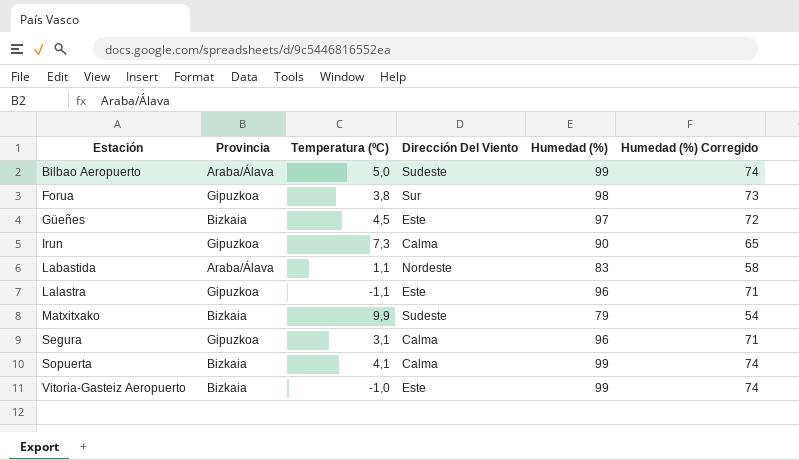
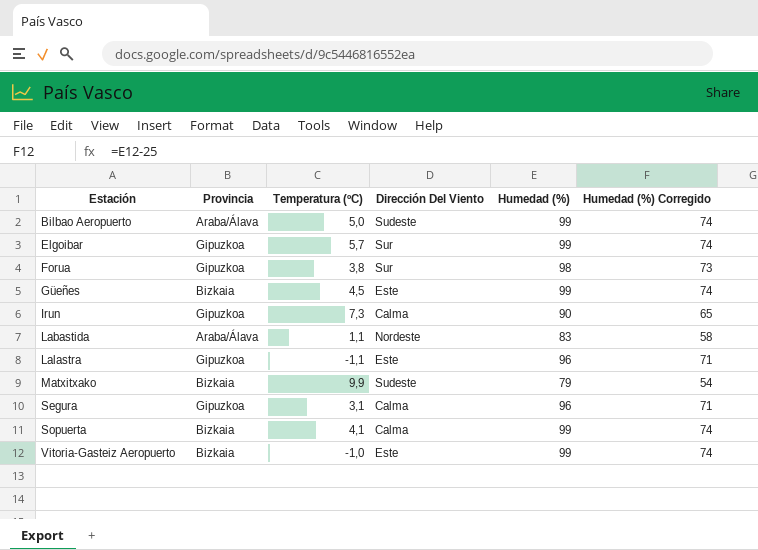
row Elgoibar: none -> Gipuzkoa | 5,7 | Sur | 99 | 74
Güeñes | Humedad (%): 97 -> 99
Güeñes | Humedad (%) Corregido: 72 -> 74

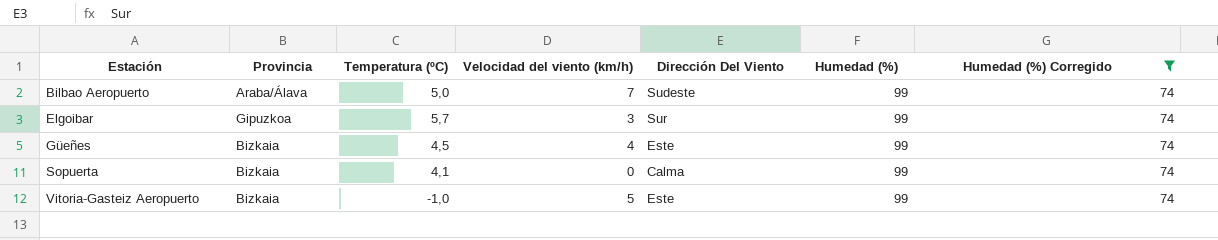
filter: none -> Humedad (%) Corregido = 74
column Velocidad del viento (km/h) | position: none -> 4

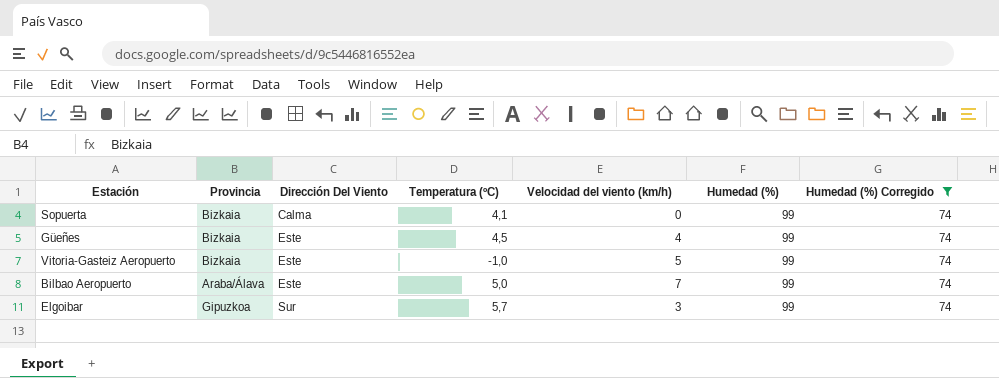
row order: Estación ascending -> Dirección Del Viento ascending
column Dirección Del Viento | position: 5 -> 3
Bilbao Aeropuerto | Dirección Del Viento: Sudeste -> Este

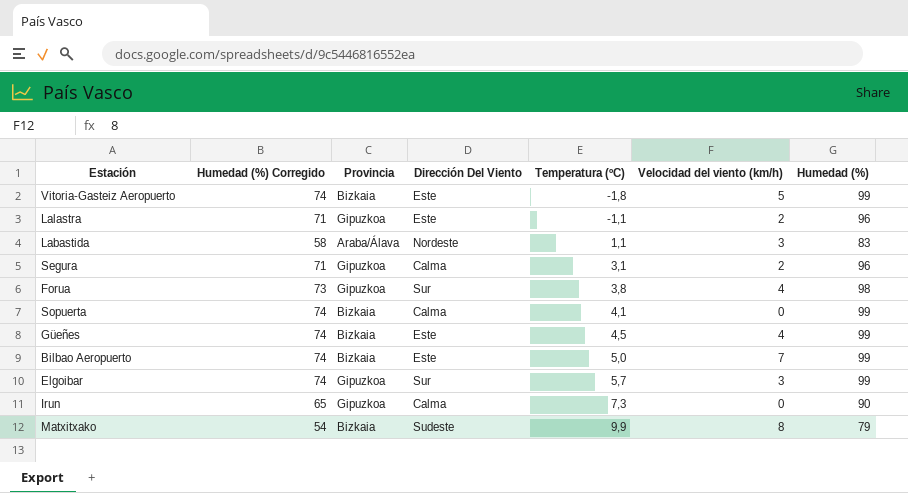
filter: Humedad (%) Corregido = 74 -> none
row order: Dirección Del Viento ascending -> Temperatura (ºC) ascending
column Humedad (%) Corregido | position: 7 -> 2
Vitoria-Gasteiz Aeropuerto | Temperatura (ºC): -1,0 -> -1,8
Bilbao Aeropuerto | Provincia: Araba/Álava -> Bizkaia

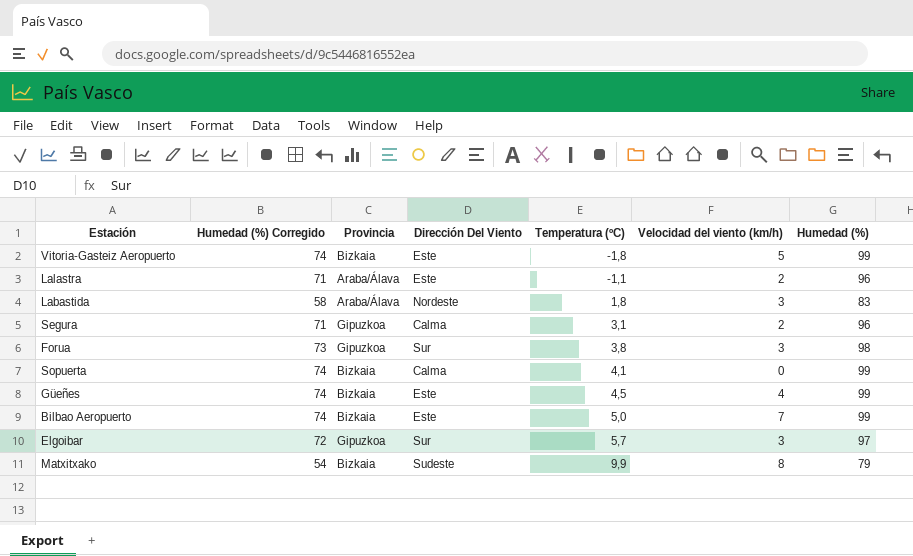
row Irun: 65 | Gipuzkoa | Calma | 7,3 | 0 | 90 -> none
Lalastra | Provincia: Gipuzkoa -> Araba/Álava
Labastida | Temperatura (ºC): 1,1 -> 1,8
Forua | Velocidad del viento (km/h): 4 -> 3
Elgoibar | Humedad (%) Corregido: 74 -> 72
Elgoibar | Humedad (%): 99 -> 97

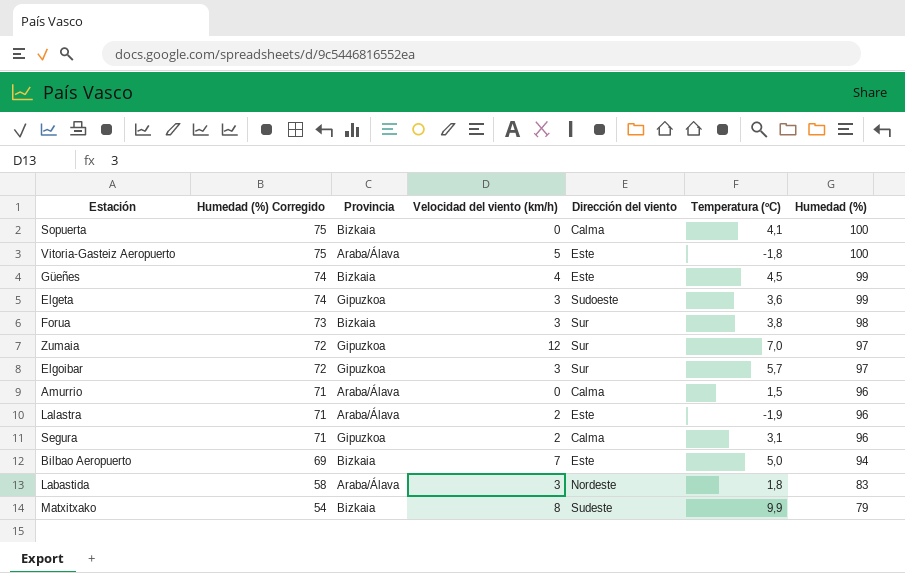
row order: Temperatura (ºC) ascending -> Humedad (%) Corregido descending
column Velocidad del viento (km/h) | position: 6 -> 4
column name: Dirección Del Viento -> Dirección del viento
Sopuerta | Humedad (%) Corregido: 74 -> 75
Sopuerta | Humedad (%): 99 -> 100
Vitoria-Gasteiz Aeropuerto | Humedad (%) Corregido: 74 -> 75
Vitoria-Gasteiz Aeropuerto | Provincia: Bizkaia -> Araba/Álava
Vitoria-Gasteiz Aeropuerto | Humedad (%): 99 -> 100
row Elgeta: none -> 74 | Gipuzkoa | 3 | Sudoeste | 3,6 | 99
Forua | Provincia: Gipuzkoa -> Bizkaia
row Zumaia: none -> 72 | Gipuzkoa | 12 | Sur | 7,0 | 97
row Amurrio: none -> 71 | Araba/Álava | 0 | Calma | 1,5 | 96
Lalastra | Temperatura (ºC): -1,1 -> -1,9
Bilbao Aeropuerto | Humedad (%) Corregido: 74 -> 69
Bilbao Aeropuerto | Humedad (%): 99 -> 94

